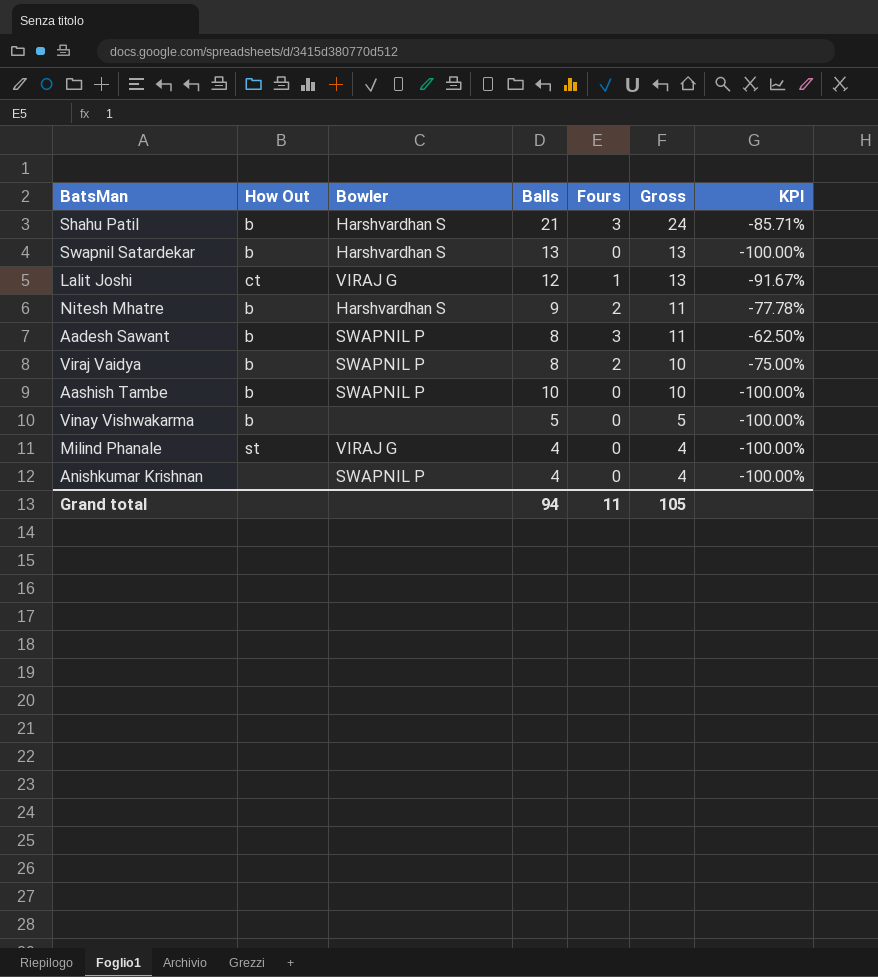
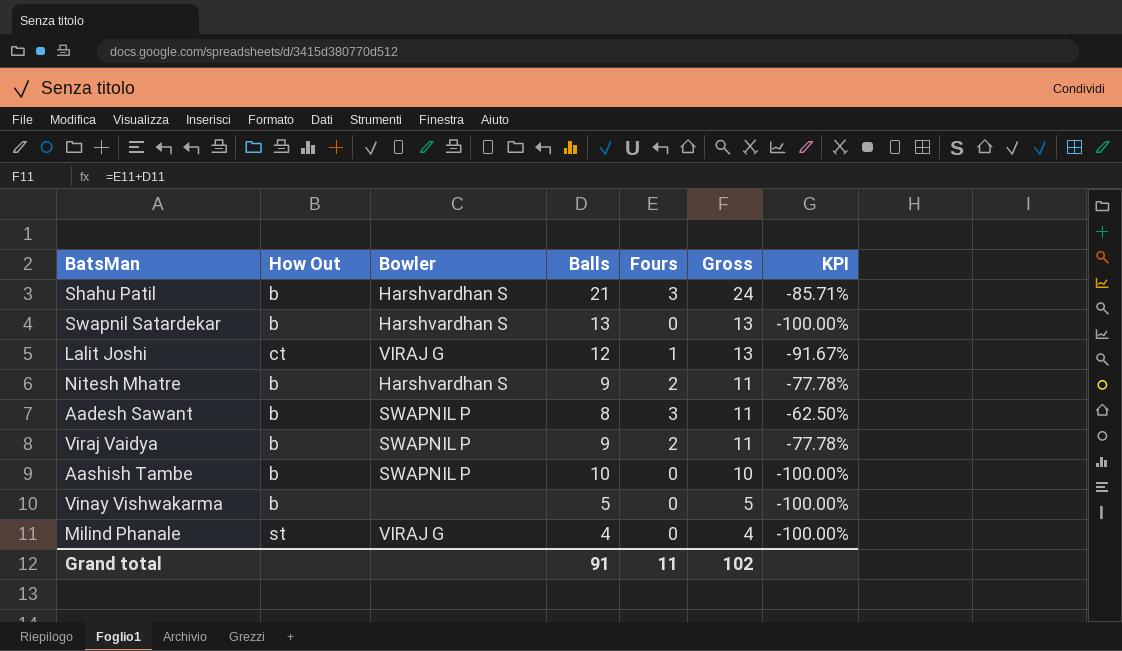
row Anishkumar Krishnan: none | SWAPNIL P | 4 | 0 | 4 | -100.00% -> none
Viraj Vaidya | Balls: 8 -> 9
Viraj Vaidya | Gross: 10 -> 11
Viraj Vaidya | KPI: -75.00% -> -77.78%
Grand total | Balls: 94 -> 91
Grand total | Gross: 105 -> 102

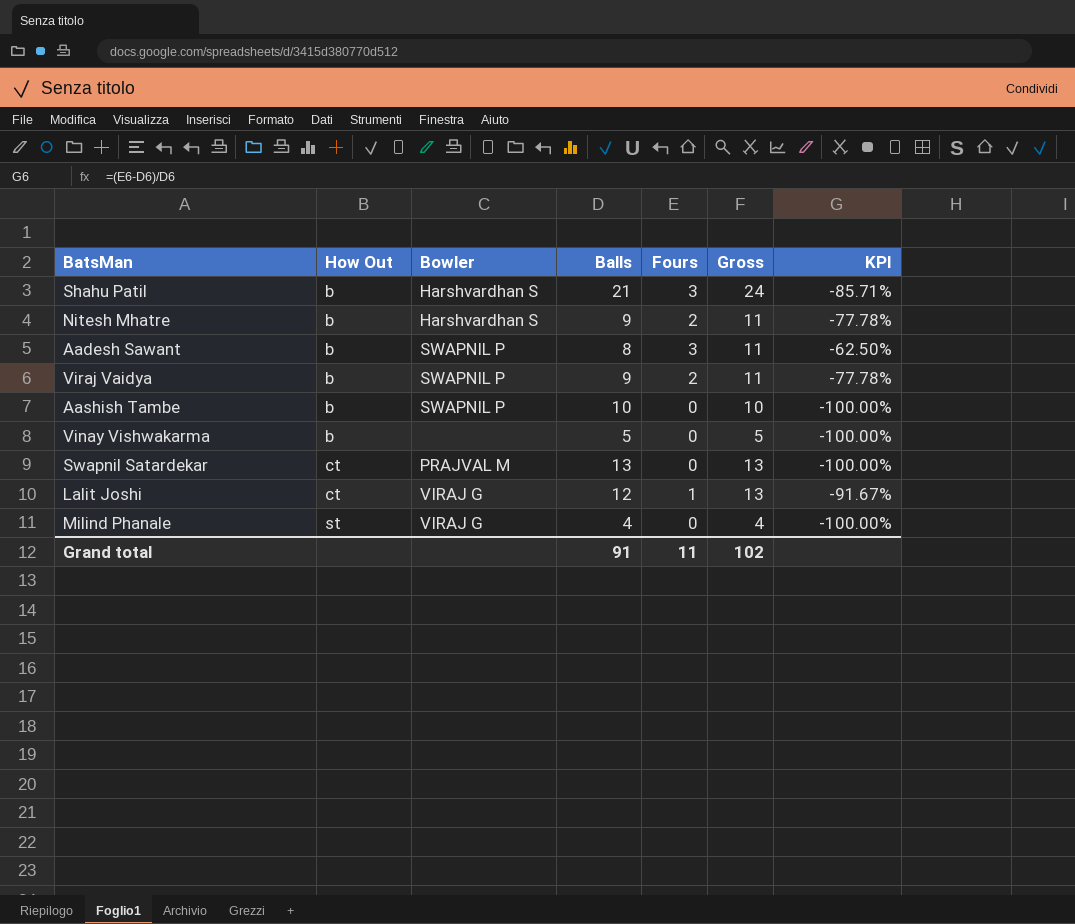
row order: Gross descending -> How Out ascending
Swapnil Satardekar | How Out: b -> ct
Swapnil Satardekar | Bowler: Harshvardhan S -> PRAJVAL M

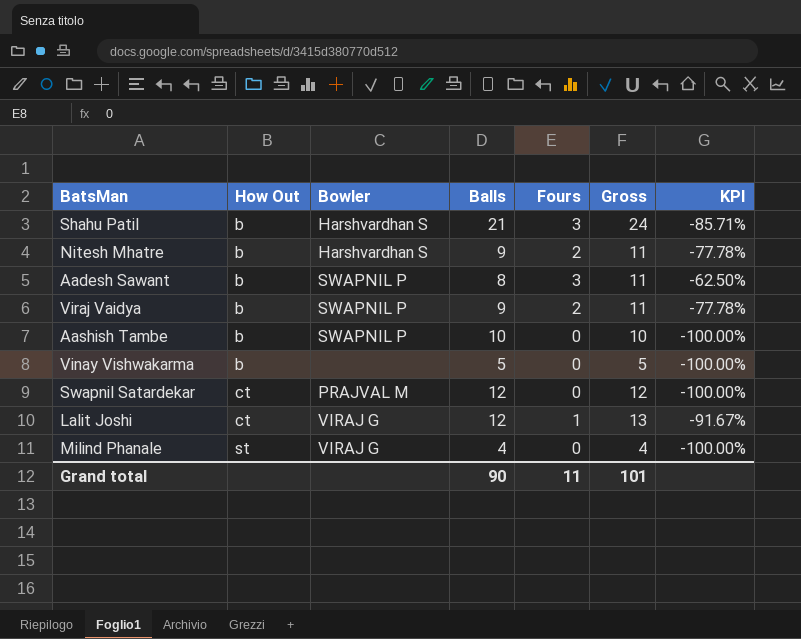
Swapnil Satardekar | Balls: 13 -> 12
Swapnil Satardekar | Gross: 13 -> 12
Grand total | Balls: 91 -> 90
Grand total | Gross: 102 -> 101

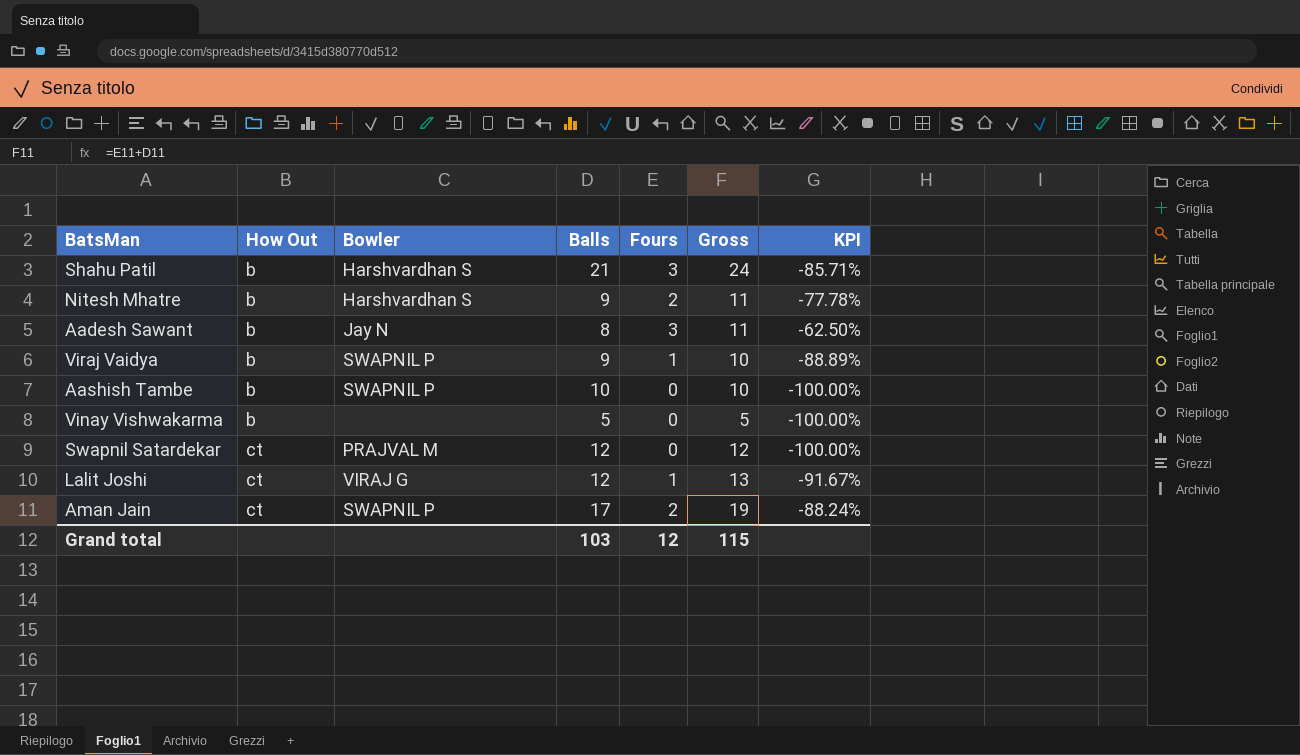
row Milind Phanale: st | VIRAJ G | 4 | 0 | 4 | -100.00% -> none
Aadesh Sawant | Bowler: SWAPNIL P -> Jay N
Viraj Vaidya | Fours: 2 -> 1
Viraj Vaidya | Gross: 11 -> 10
Viraj Vaidya | KPI: -77.78% -> -88.89%
row Aman Jain: none -> ct | SWAPNIL P | 17 | 2 | 19 | -88.24%
Grand total | Balls: 90 -> 103
Grand total | Fours: 11 -> 12
Grand total | Gross: 101 -> 115

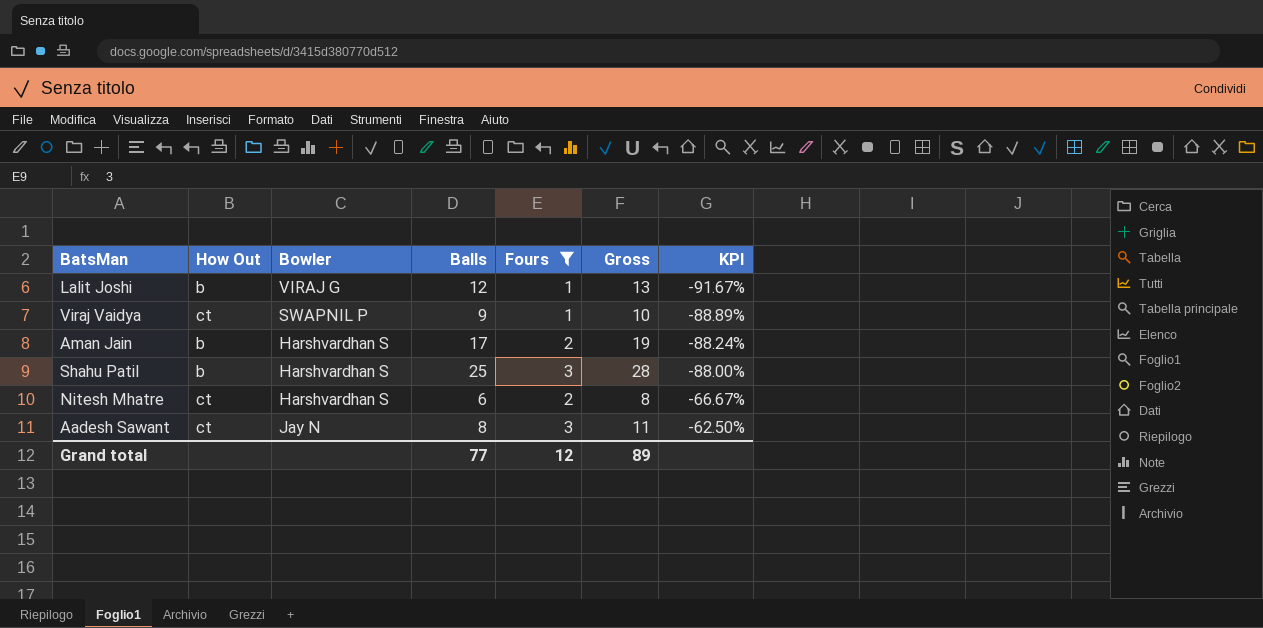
filter: none -> Fours != 0
row order: How Out ascending -> KPI ascending
Lalit Joshi | How Out: ct -> b
Viraj Vaidya | How Out: b -> ct
Aman Jain | How Out: ct -> b
Aman Jain | Bowler: SWAPNIL P -> Harshvardhan S
Shahu Patil | Balls: 21 -> 25
Shahu Patil | Gross: 24 -> 28
Shahu Patil | KPI: -85.71% -> -88.00%
Nitesh Mhatre | How Out: b -> ct
Nitesh Mhatre | Balls: 9 -> 6
Nitesh Mhatre | Gross: 11 -> 8
Nitesh Mhatre | KPI: -77.78% -> -66.67%
Aadesh Sawant | How Out: b -> ct
Grand total | Balls: 103 -> 77
Grand total | Gross: 115 -> 89

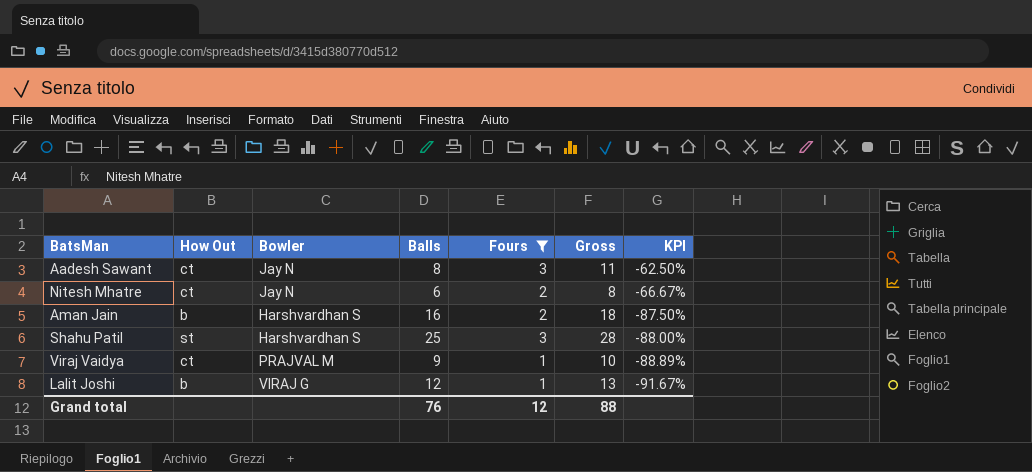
row order: KPI ascending -> KPI descending
Nitesh Mhatre | Bowler: Harshvardhan S -> Jay N
Aman Jain | Balls: 17 -> 16
Aman Jain | Gross: 19 -> 18
Aman Jain | KPI: -88.24% -> -87.50%
Shahu Patil | How Out: b -> st
Viraj Vaidya | Bowler: SWAPNIL P -> PRAJVAL M
Grand total | Balls: 77 -> 76
Grand total | Gross: 89 -> 88

